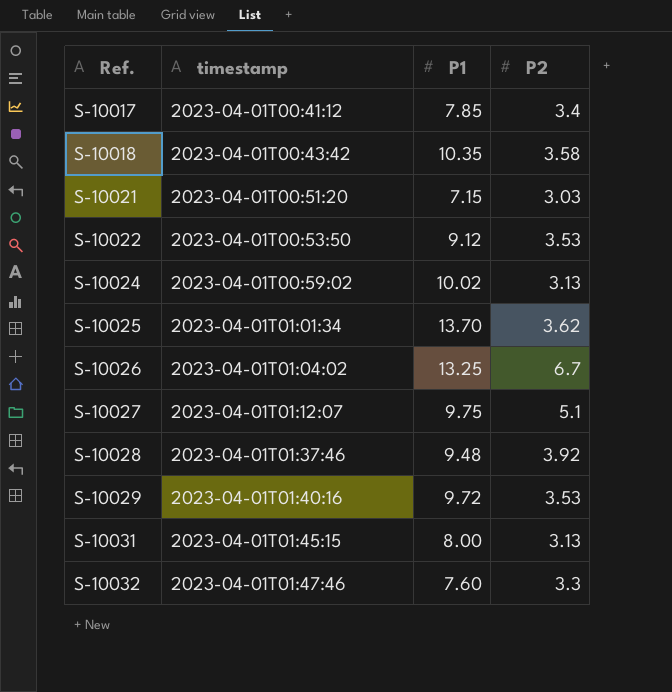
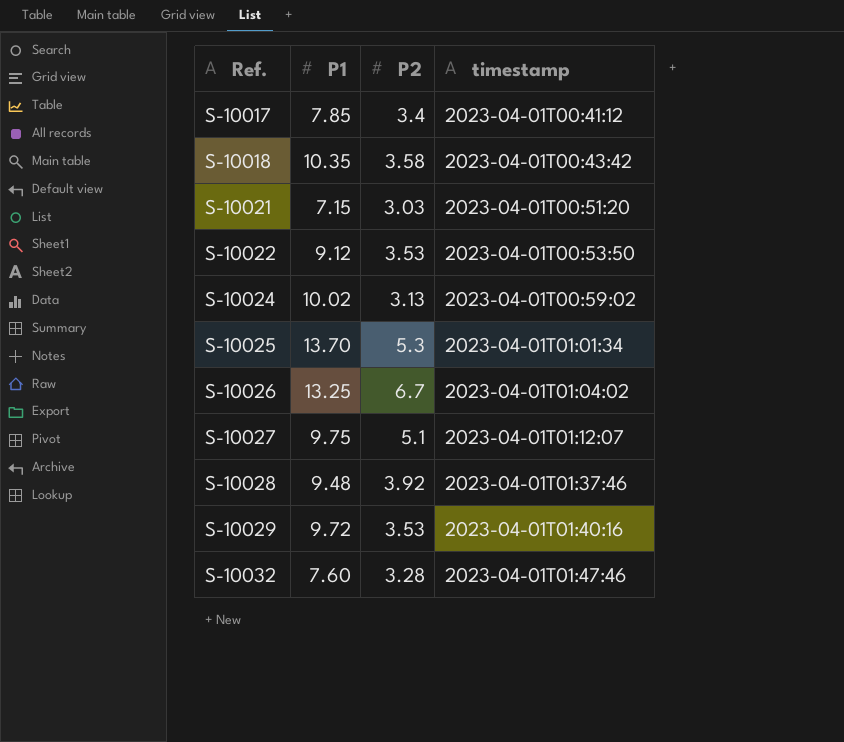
column timestamp | position: 2 -> 4
row S-10031: 2023-04-01T01:45:15 | 8.00 | 3.13 -> none
S-10025 | P2: 3.62 -> 5.3
S-10032 | P2: 3.3 -> 3.28

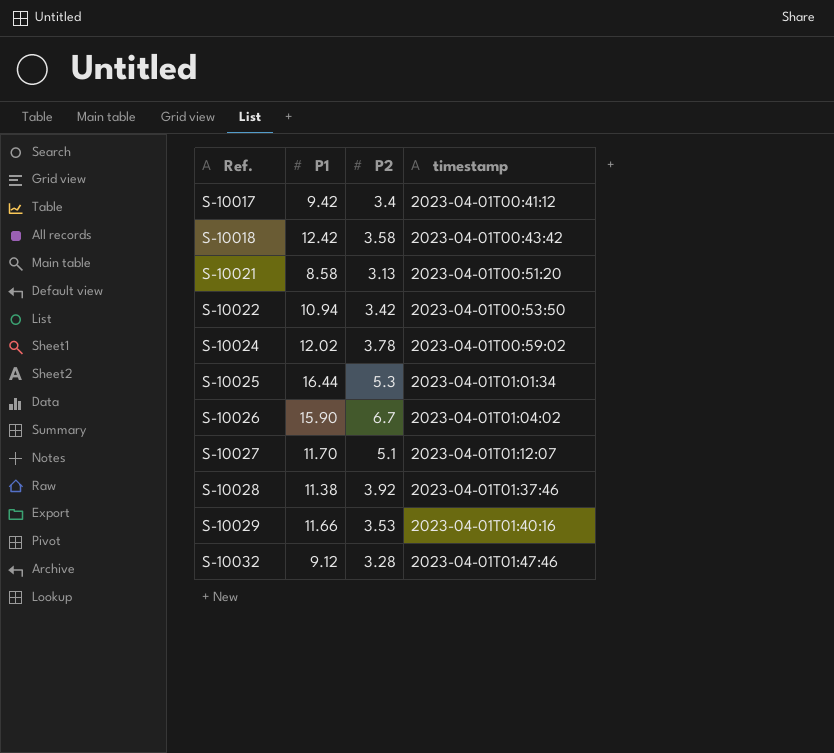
S-10017 | P1: 7.85 -> 9.42
S-10018 | P1: 10.35 -> 12.42
S-10021 | P1: 7.15 -> 8.58
S-10021 | P2: 3.03 -> 3.13
S-10022 | P1: 9.12 -> 10.94
S-10022 | P2: 3.53 -> 3.42
S-10024 | P1: 10.02 -> 12.02
S-10024 | P2: 3.13 -> 3.78
S-10025 | P1: 13.70 -> 16.44
S-10026 | P1: 13.25 -> 15.90
S-10027 | P1: 9.75 -> 11.70
S-10028 | P1: 9.48 -> 11.38
S-10029 | P1: 9.72 -> 11.66
S-10032 | P1: 7.60 -> 9.12

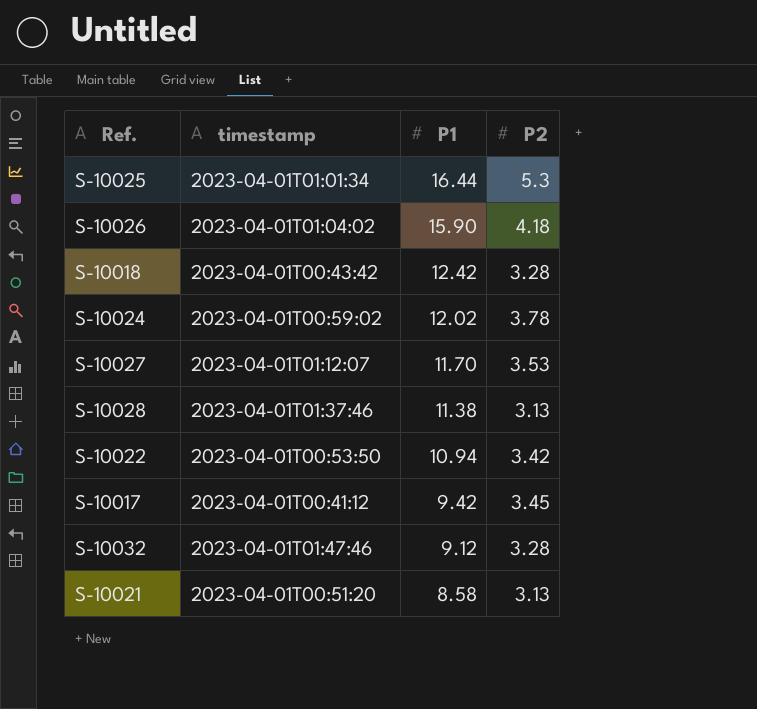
row order: Ref. ascending -> P1 descending
column timestamp | position: 4 -> 2
row S-10029: 11.66 | 3.53 | 2023-04-01T01:40:16 -> none
S-10026 | P2: 6.7 -> 4.18
S-10018 | P2: 3.58 -> 3.28
S-10027 | P2: 5.1 -> 3.53
S-10028 | P2: 3.92 -> 3.13
S-10017 | P2: 3.4 -> 3.45

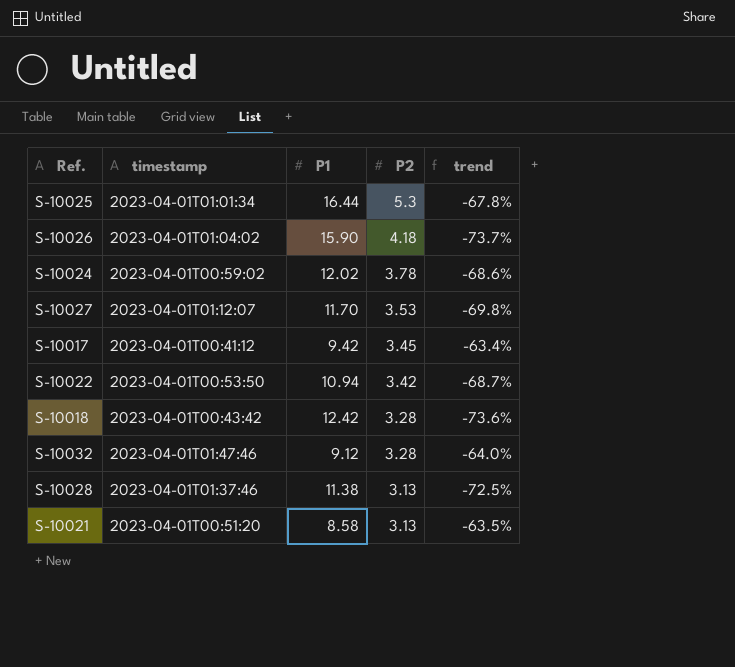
row order: P1 descending -> P2 descending
column trend | formula: none -> ([P2] - [P1]) / [P1]

